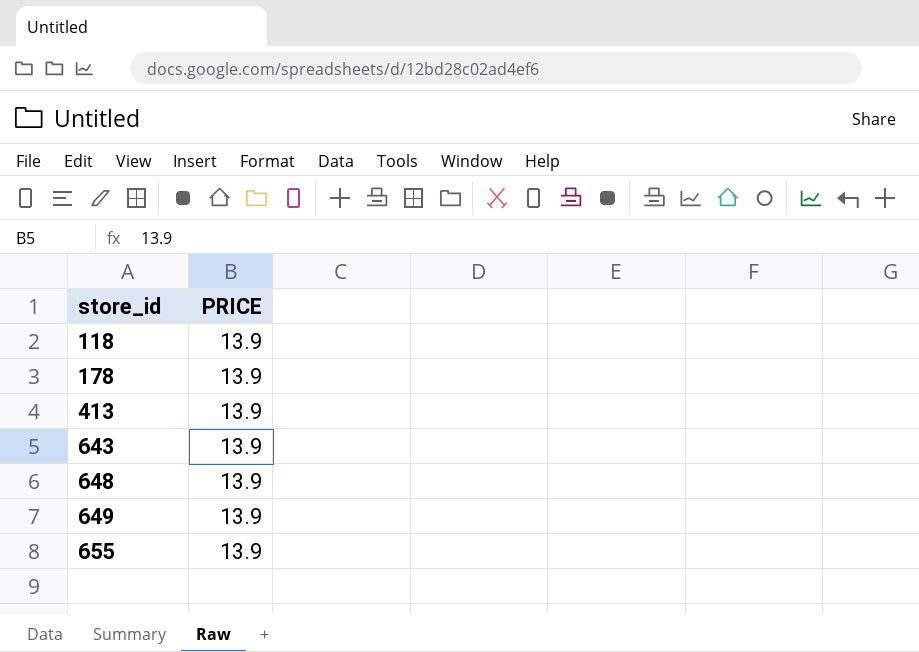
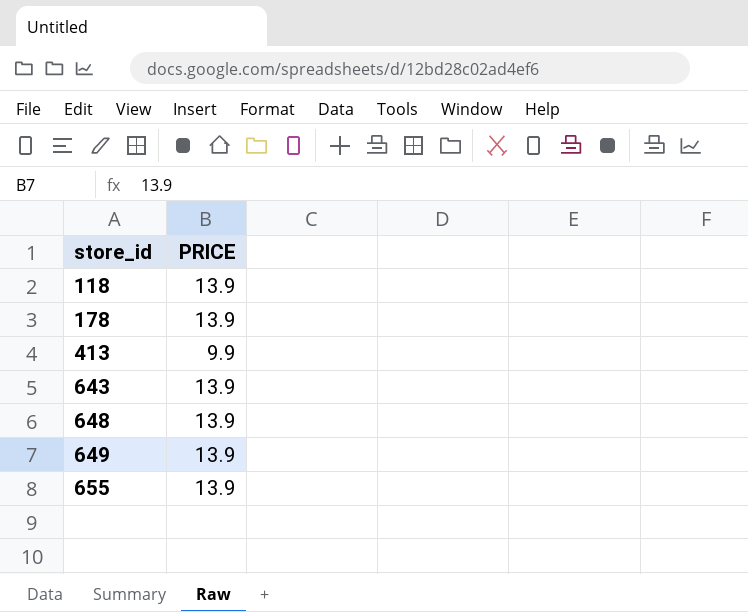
413 | PRICE: 13.9 -> 9.9

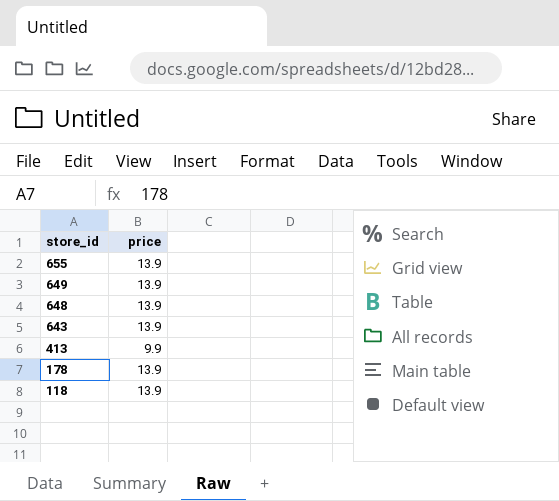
row order: store_id ascending -> store_id descending
column name: PRICE -> price

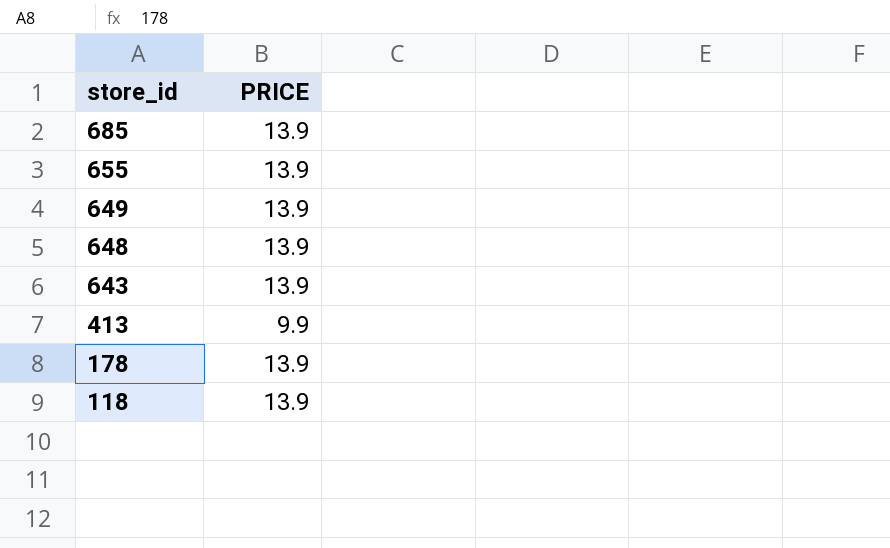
column name: price -> PRICE
row 685: none -> 13.9

